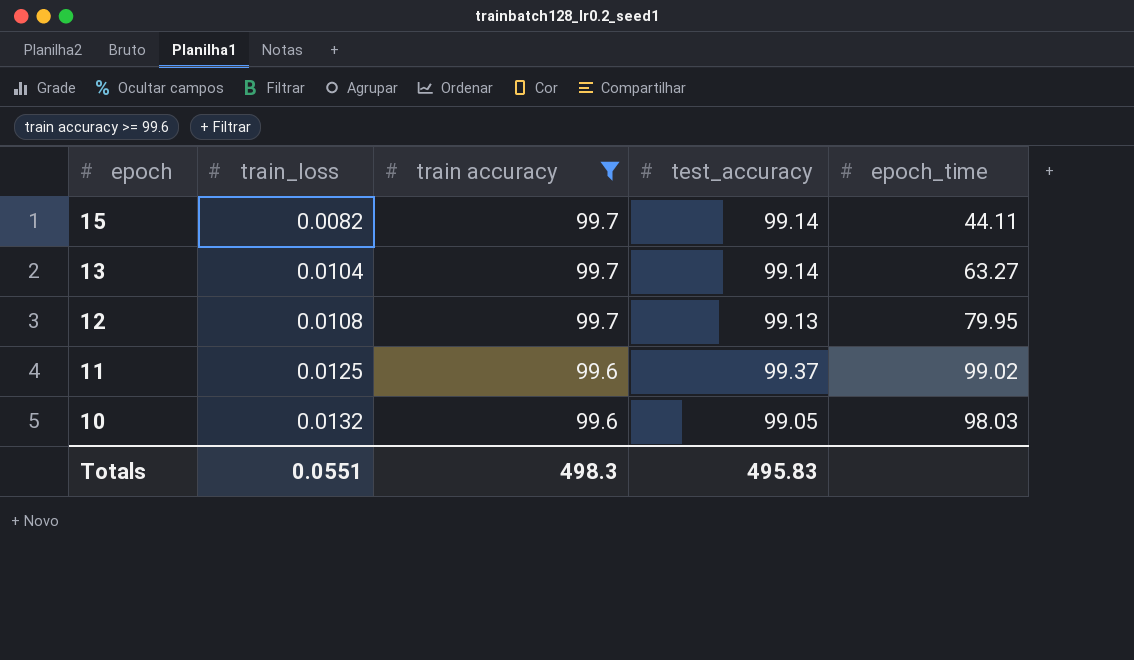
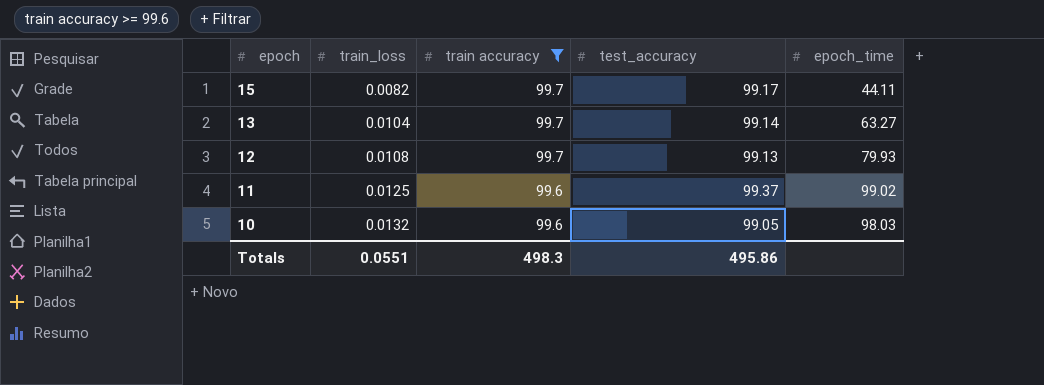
15 | test_accuracy: 99.14 -> 99.17
12 | epoch_time: 79.95 -> 79.93
Totals | test_accuracy: 495.83 -> 495.86

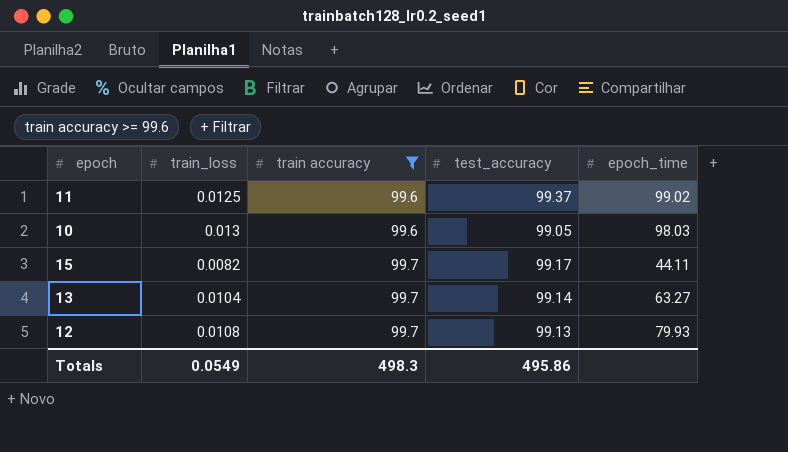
row order: epoch descending -> train accuracy ascending
10 | train_loss: 0.0132 -> 0.013
Totals | train_loss: 0.0551 -> 0.0549

